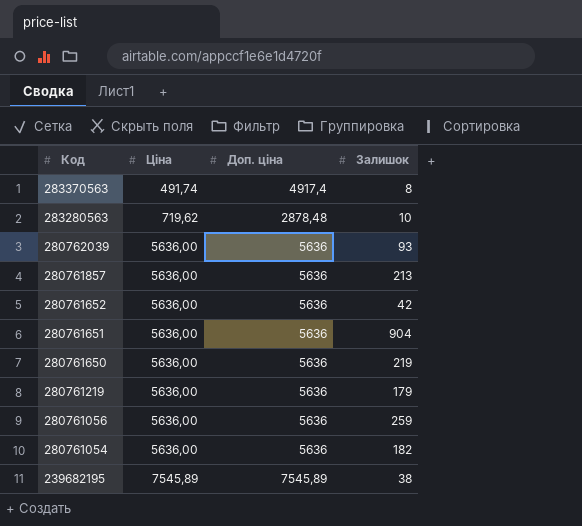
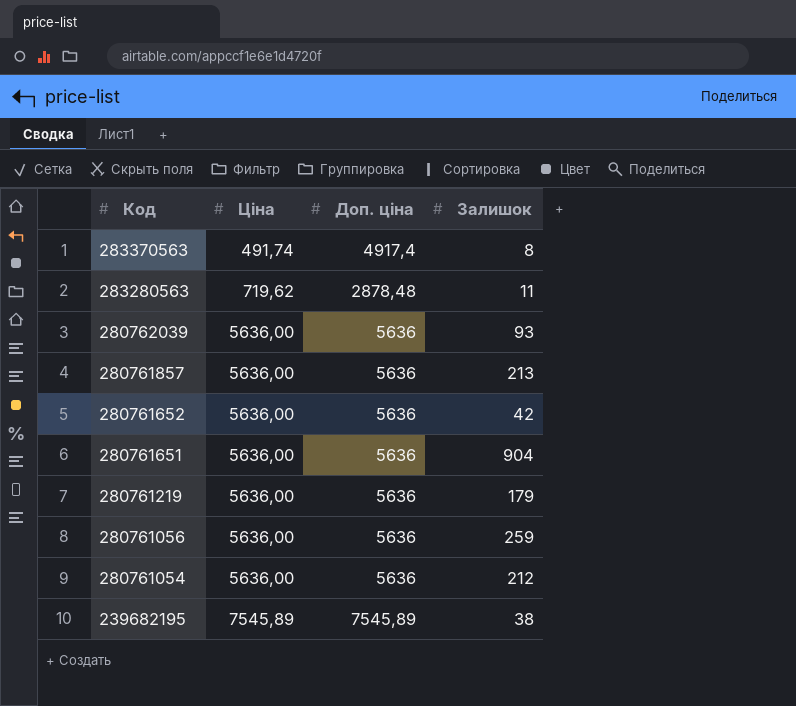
row 280761650: 5636,00 | 5636 | 219 -> none
283280563 | Залишок: 10 -> 11
280761054 | Залишок: 182 -> 212

